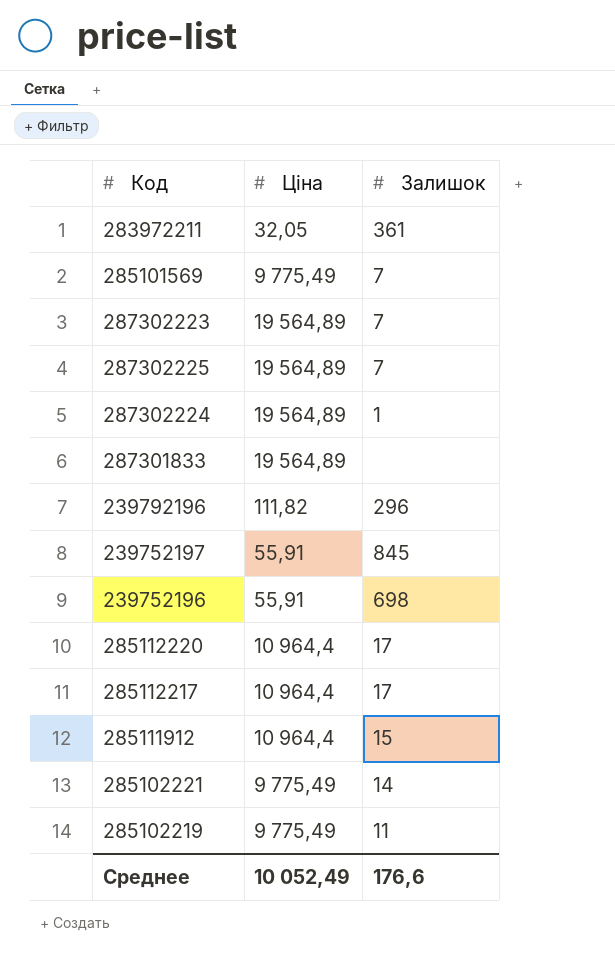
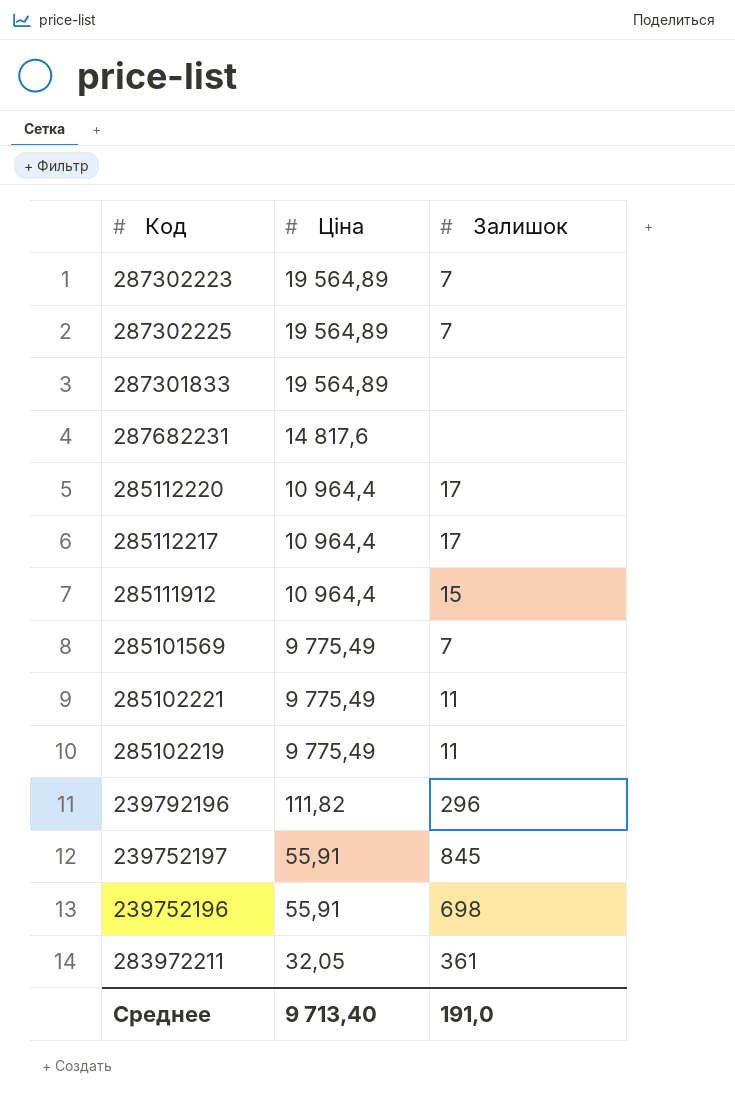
row order: none -> Ціна descending
row 287302224: 19 564,89 | 1 -> none
row 287682231: none -> 14 817,6 | none
285102221 | Залишок: 14 -> 11
Среднее | Ціна: 10 052,49 -> 9 713,40
Среднее | Залишок: 176,6 -> 191,0

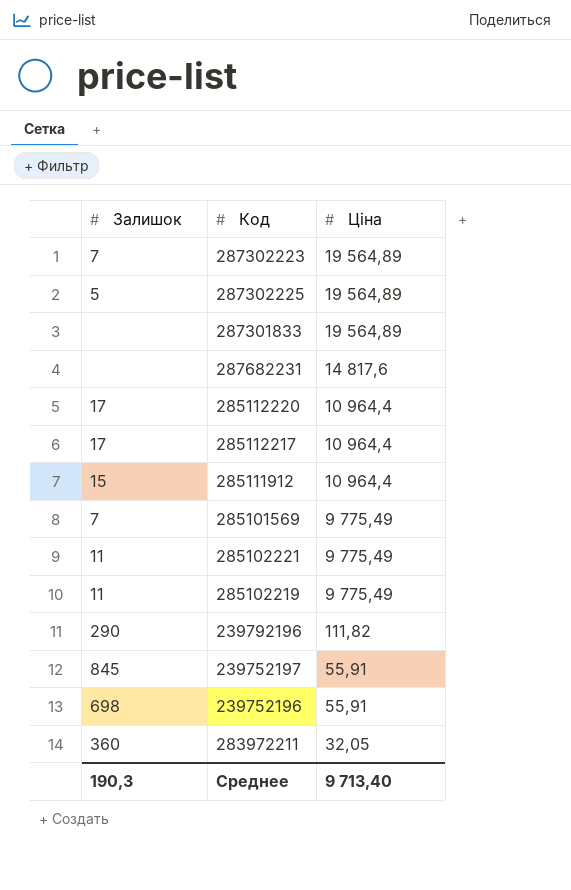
column Залишок | position: 3 -> 1
287302225 | Залишок: 7 -> 5
239792196 | Залишок: 296 -> 290
283972211 | Залишок: 361 -> 360
Среднее | Залишок: 191,0 -> 190,3

